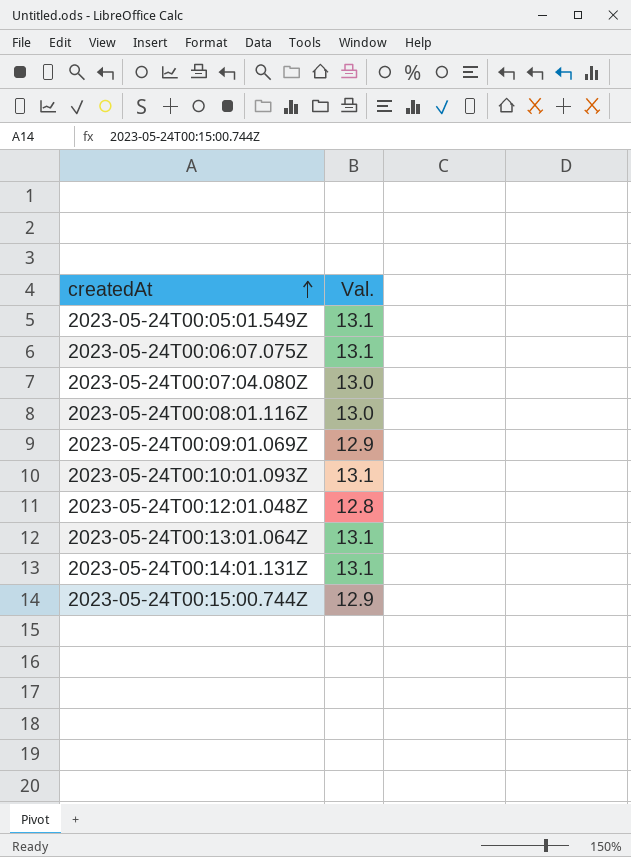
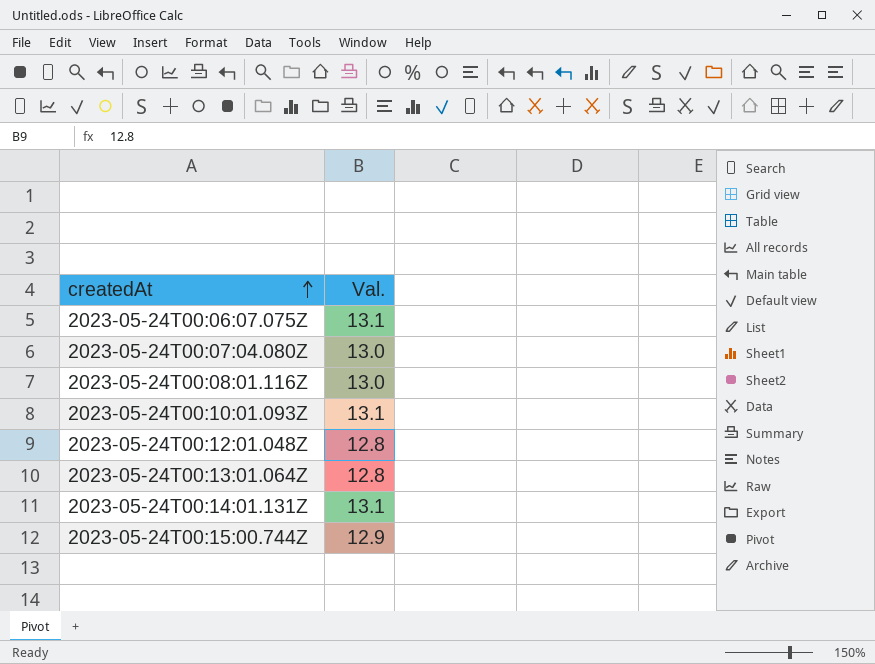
row 2023-05-24T00:05:01.549Z: 13.1 -> none
row 2023-05-24T00:09:01.069Z: 12.9 -> none
2023-05-24T00:13:01.064Z | Val.: 13.1 -> 12.8

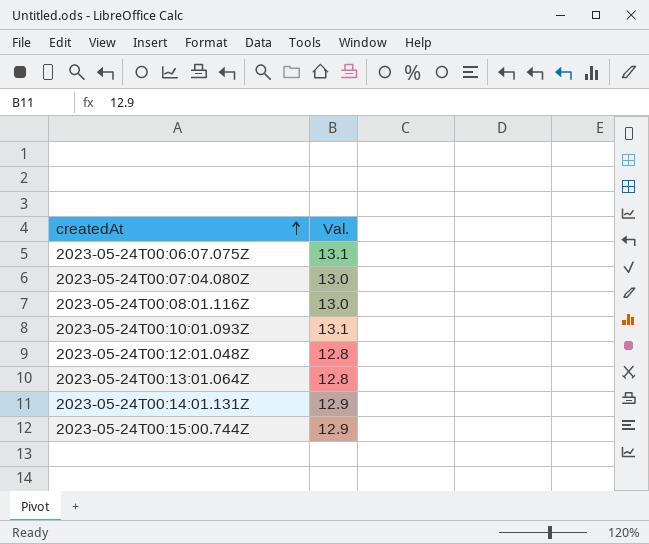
2023-05-24T00:14:01.131Z | Val.: 13.1 -> 12.9

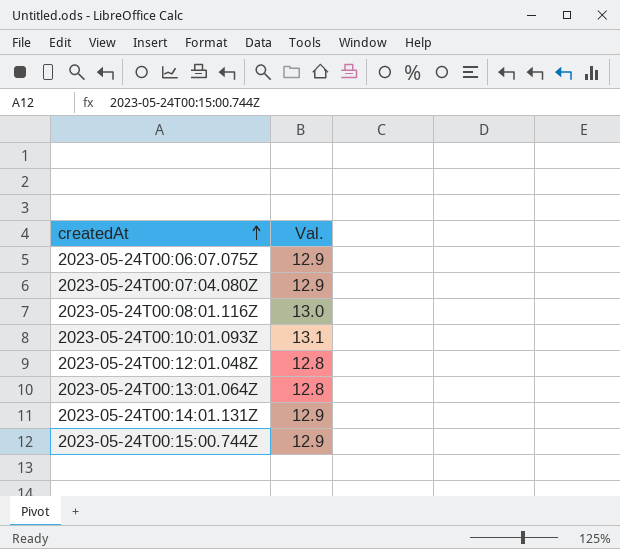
2023-05-24T00:06:07.075Z | Val.: 13.1 -> 12.9
2023-05-24T00:07:04.080Z | Val.: 13.0 -> 12.9

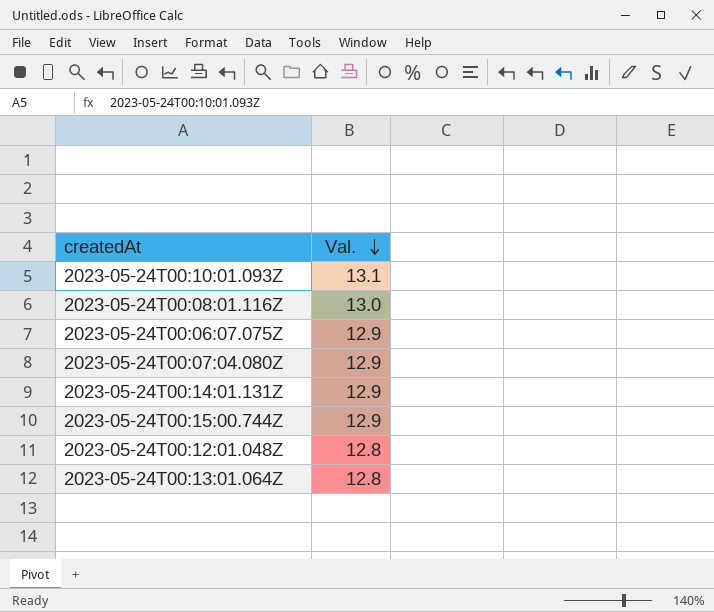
row order: createdAt ascending -> Val. descending

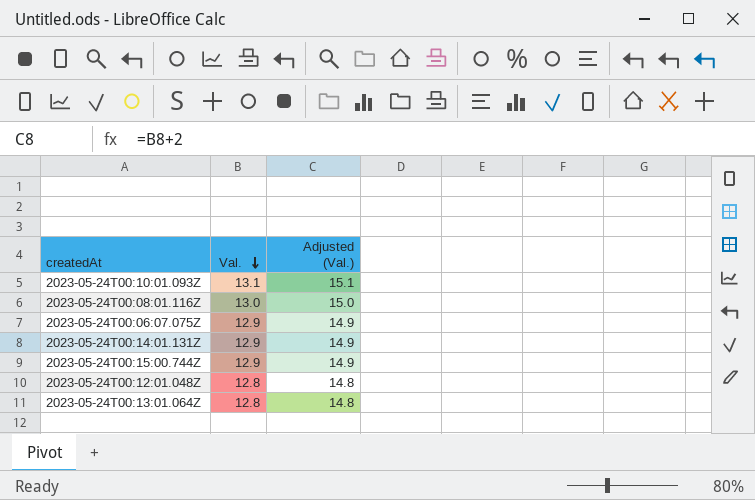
column Adjusted (Val.) | formula: none -> [Val.] + 2
row 2023-05-24T00:07:04.080Z: 12.9 -> none

